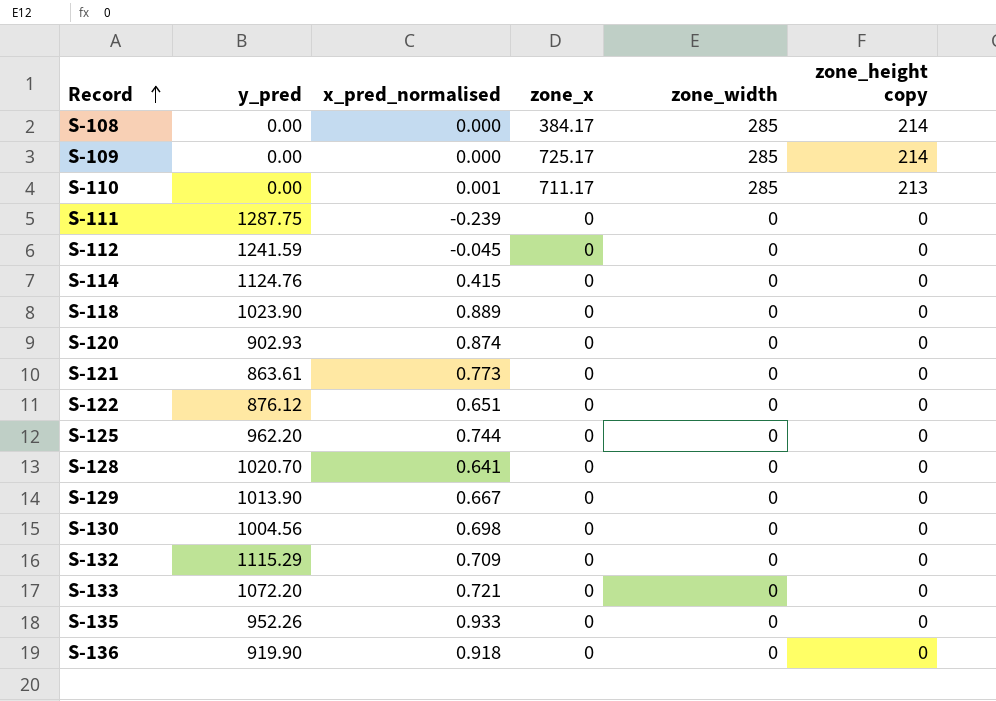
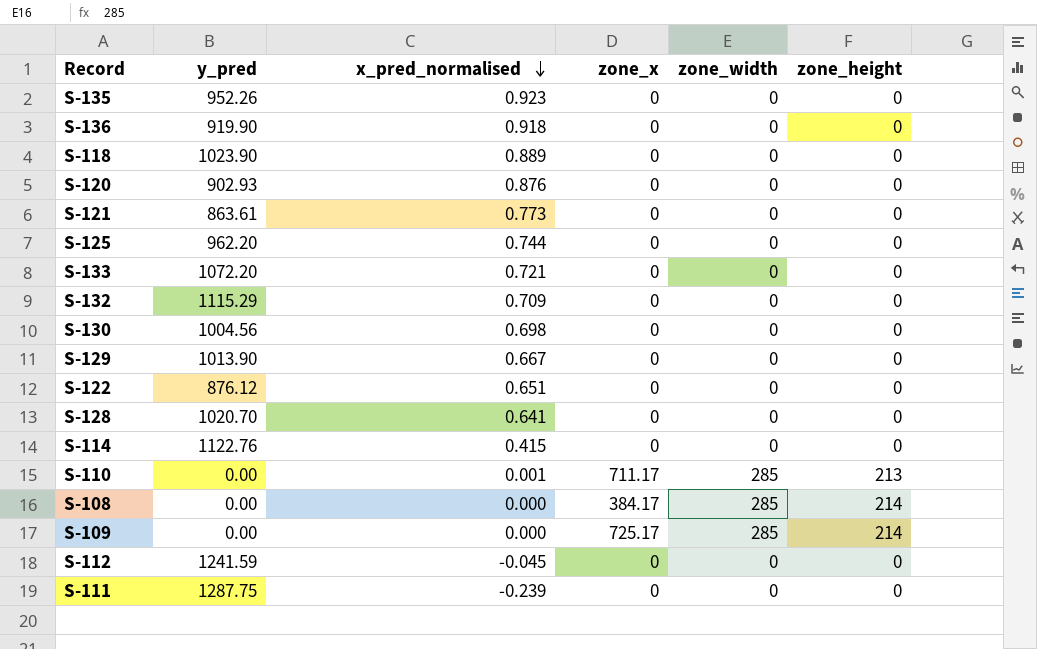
row order: Record ascending -> x_pred_normalised descending
column name: zone_height copy -> zone_height
S-135 | x_pred_normalised: 0.933 -> 0.923
S-120 | x_pred_normalised: 0.874 -> 0.876
S-114 | y_pred: 1124.76 -> 1122.76

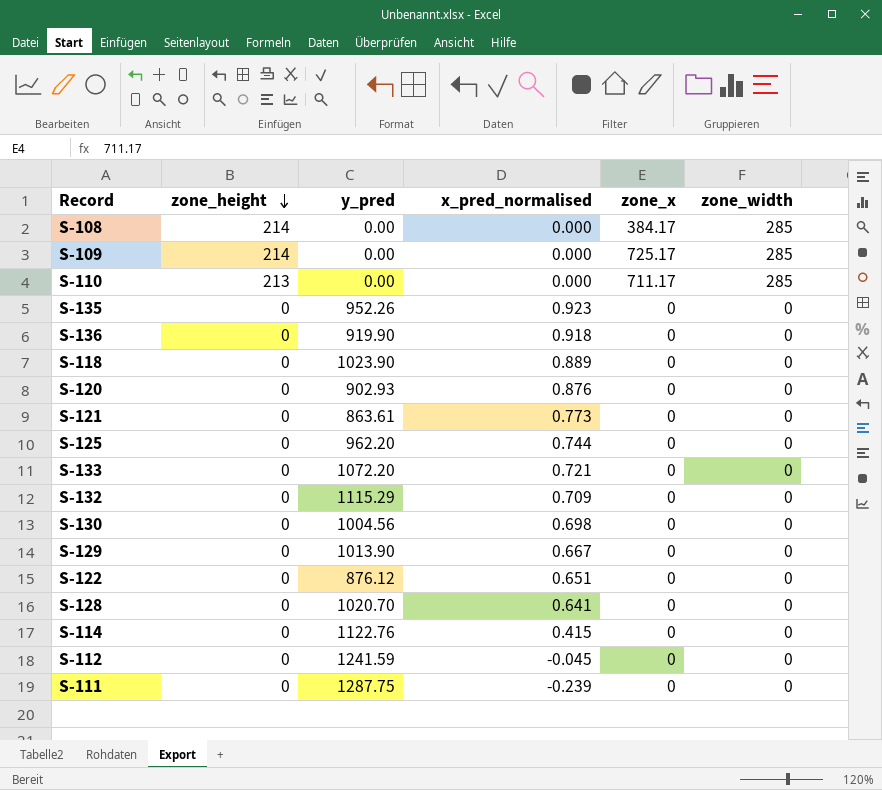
row order: x_pred_normalised descending -> zone_height descending
column zone_height | position: 6 -> 2
S-110 | x_pred_normalised: 0.001 -> 0.000

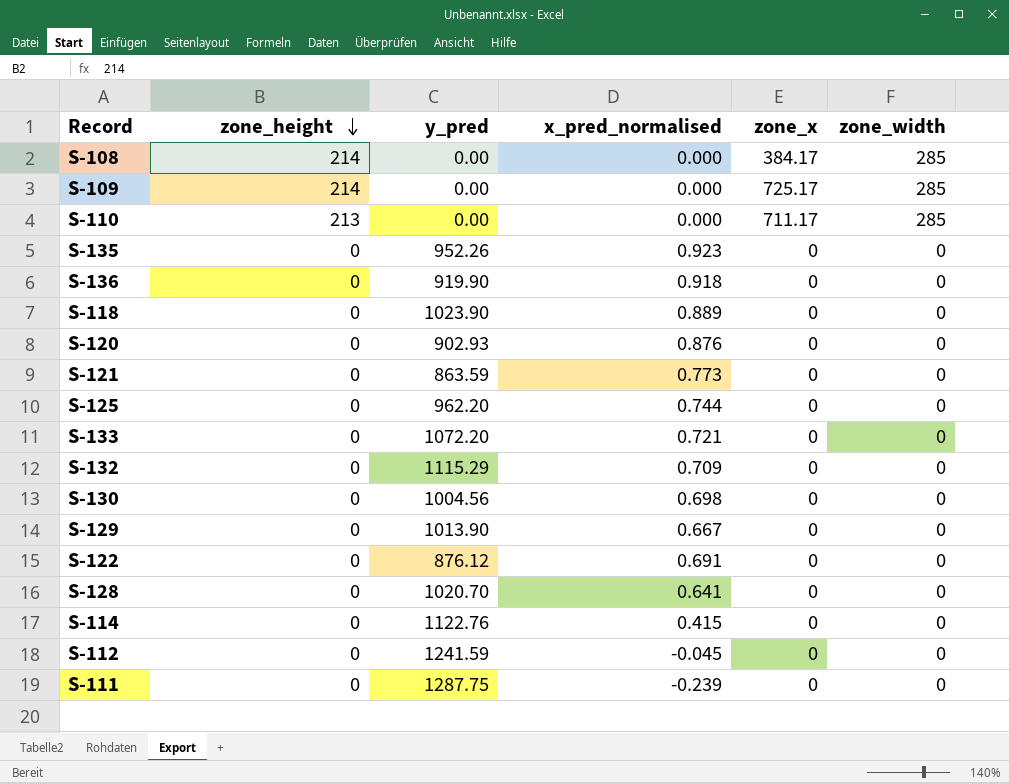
S-121 | y_pred: 863.61 -> 863.59
S-122 | x_pred_normalised: 0.651 -> 0.691

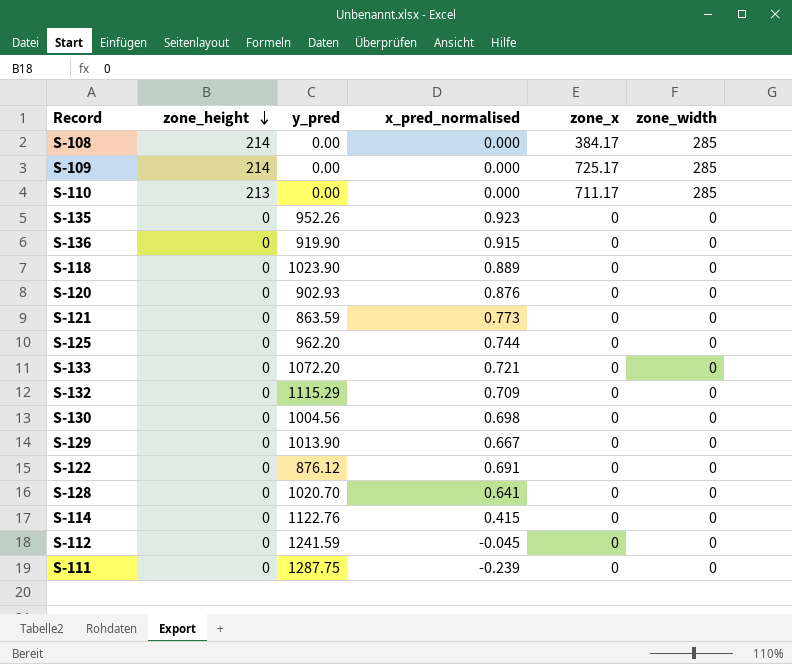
S-136 | x_pred_normalised: 0.918 -> 0.915

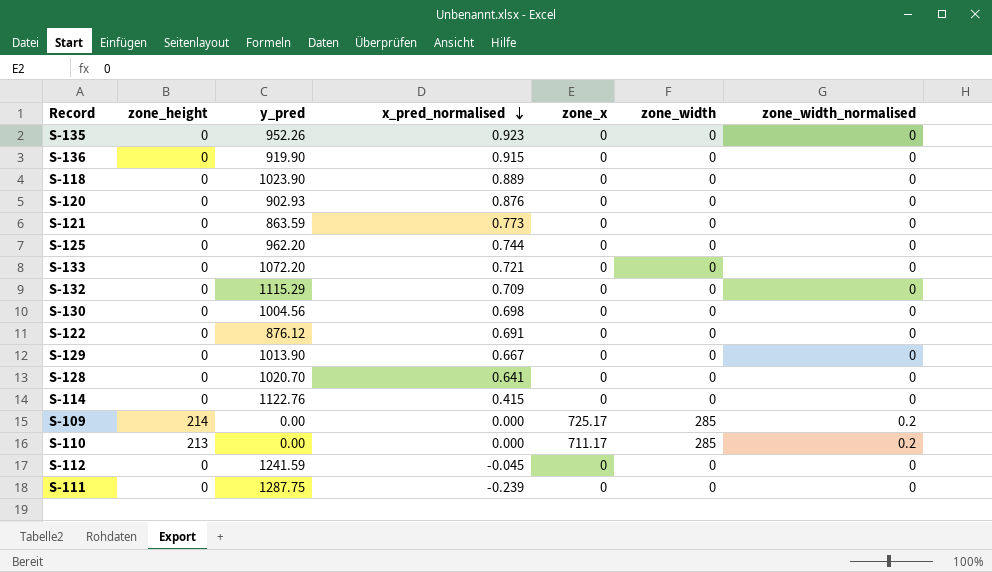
row order: zone_height descending -> x_pred_normalised descending
column zone_width_normalised | position: none -> 7
row S-108: 214 | 0.00 | 0.000 | 384.17 | 285 -> none

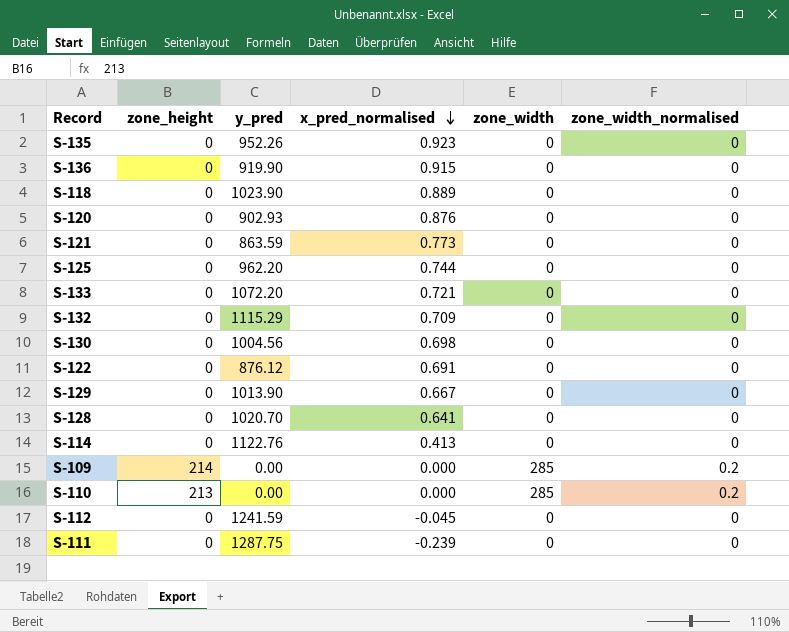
column zone_x | position: 5 -> none
S-114 | x_pred_normalised: 0.415 -> 0.413

